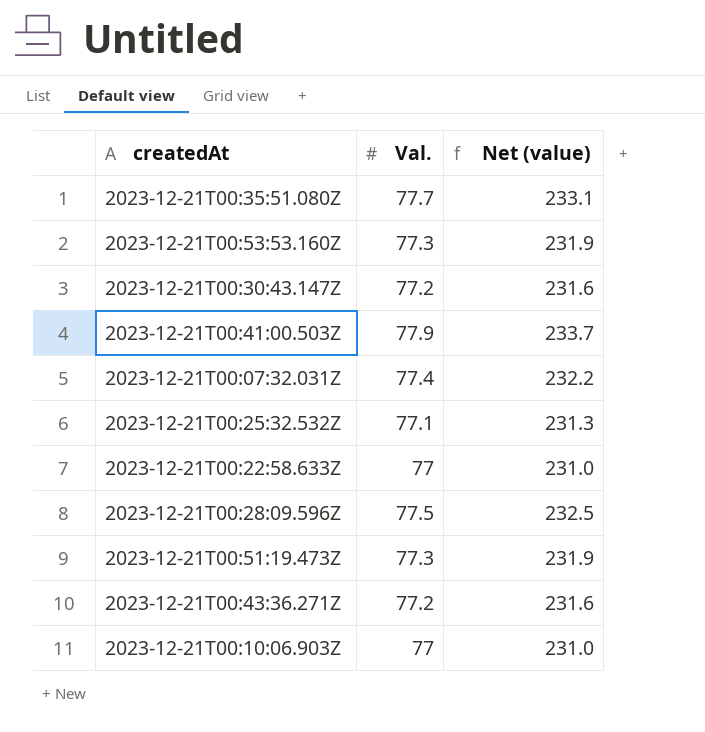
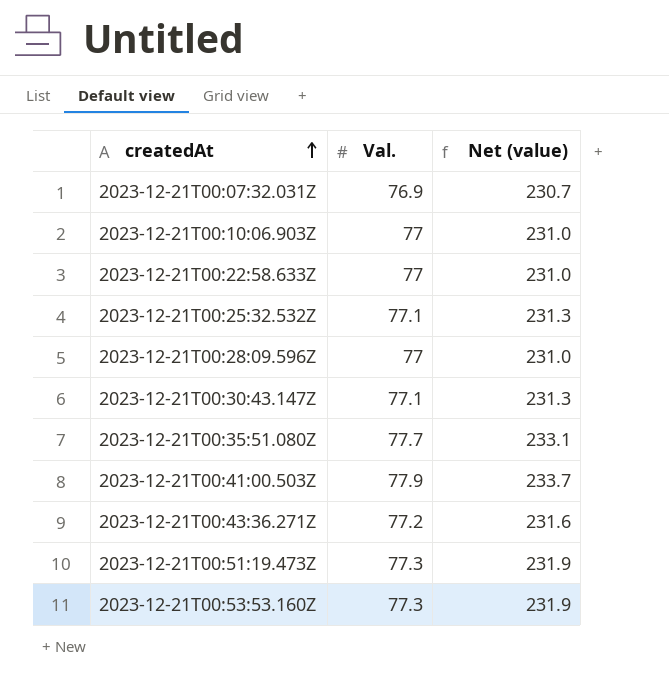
row order: none -> createdAt ascending
2023-12-21T00:07:32.031Z | Val.: 77.4 -> 76.9
2023-12-21T00:07:32.031Z | Net (value): 232.2 -> 230.7
2023-12-21T00:28:09.596Z | Val.: 77.5 -> 77
2023-12-21T00:28:09.596Z | Net (value): 232.5 -> 231.0
2023-12-21T00:30:43.147Z | Val.: 77.2 -> 77.1
2023-12-21T00:30:43.147Z | Net (value): 231.6 -> 231.3

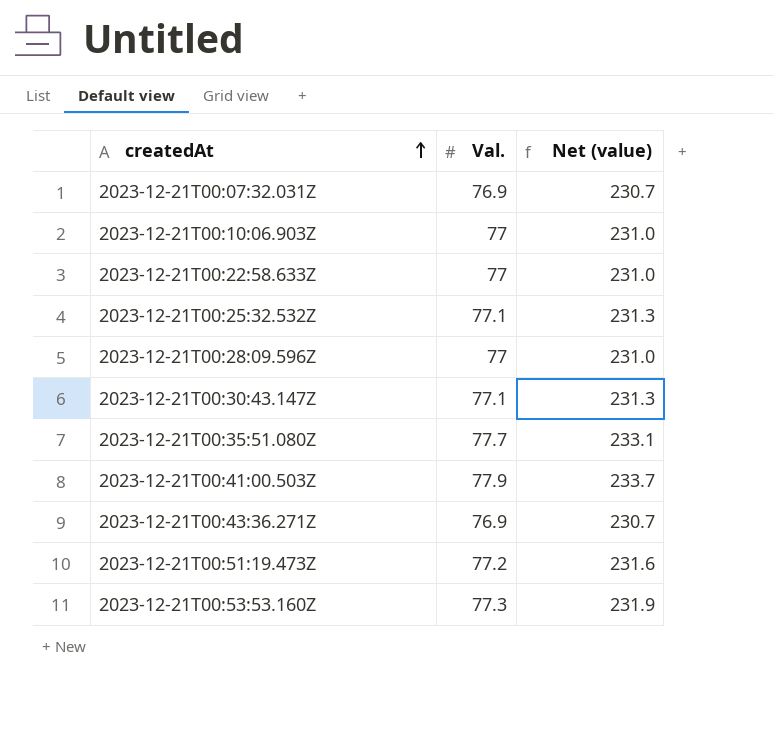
2023-12-21T00:43:36.271Z | Val.: 77.2 -> 76.9
2023-12-21T00:43:36.271Z | Net (value): 231.6 -> 230.7
2023-12-21T00:51:19.473Z | Val.: 77.3 -> 77.2
2023-12-21T00:51:19.473Z | Net (value): 231.9 -> 231.6

